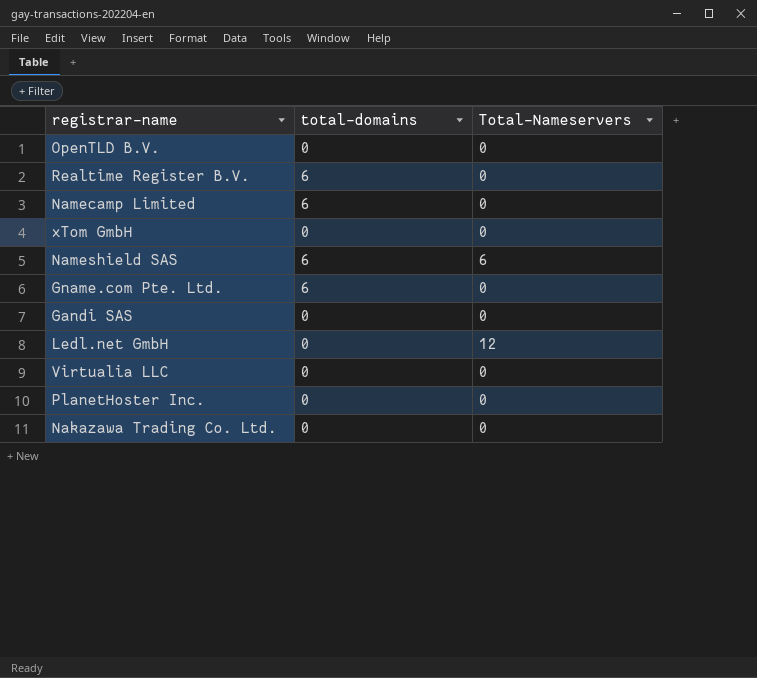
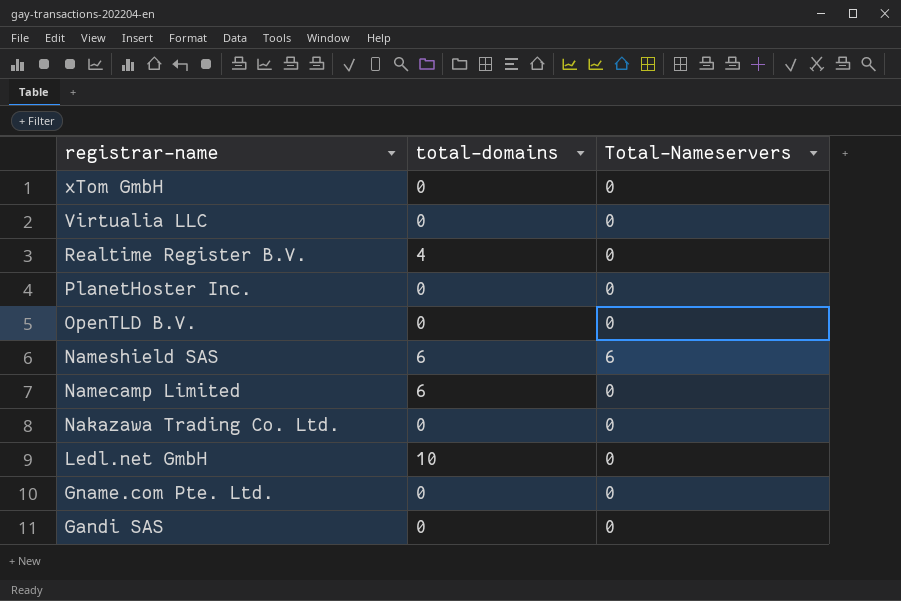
row order: none -> registrar-name descending
Realtime Register B.V. | total-domains: 6 -> 4
Ledl.net GmbH | total-domains: 0 -> 10
Ledl.net GmbH | Total-Nameservers: 12 -> 0
Gname.com Pte. Ltd. | total-domains: 6 -> 0

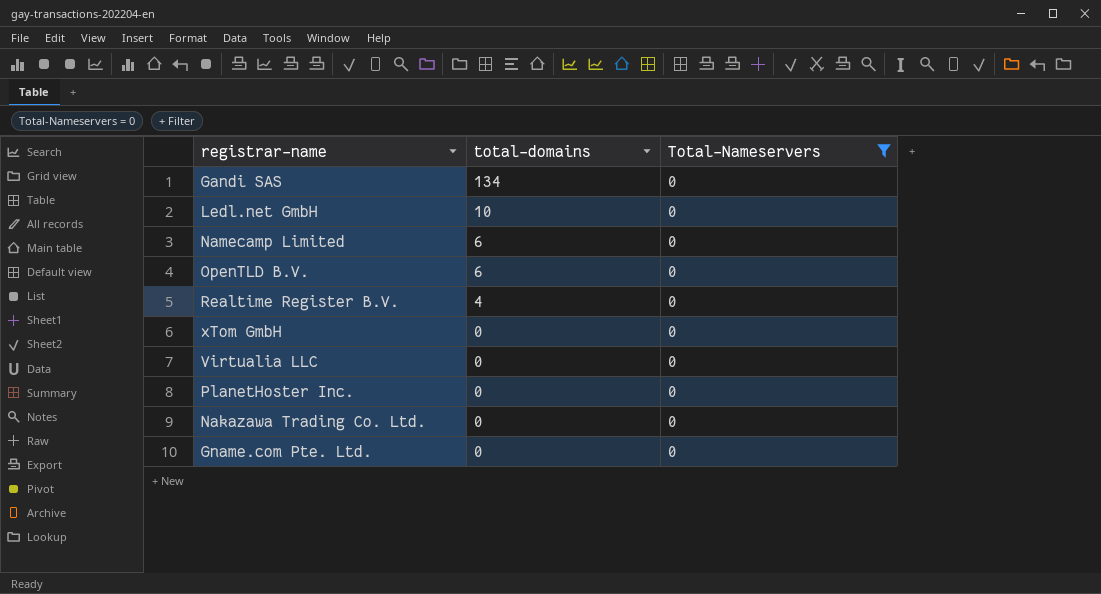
filter: none -> Total-Nameservers = 0
row order: registrar-name descending -> total-domains descending
Gandi SAS | total-domains: 0 -> 134
OpenTLD B.V. | total-domains: 0 -> 6

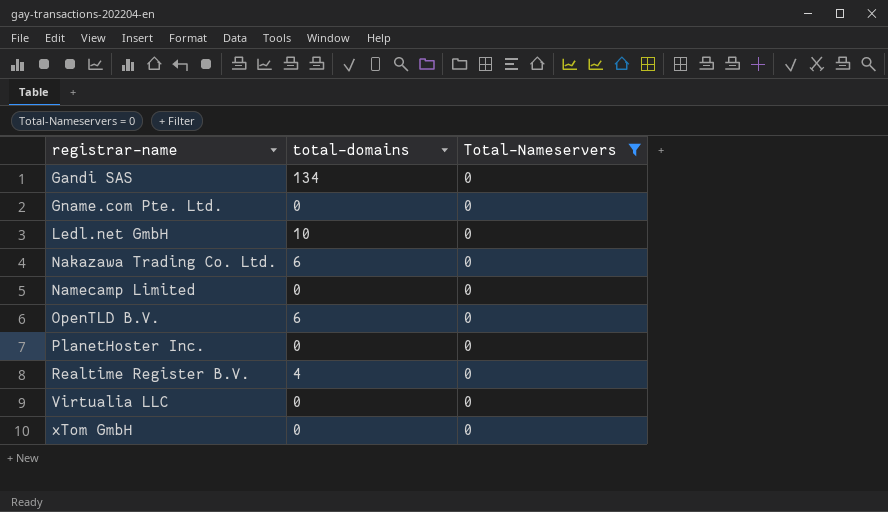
row order: total-domains descending -> registrar-name ascending
Nakazawa Trading Co. Ltd. | total-domains: 0 -> 6
Namecamp Limited | total-domains: 6 -> 0

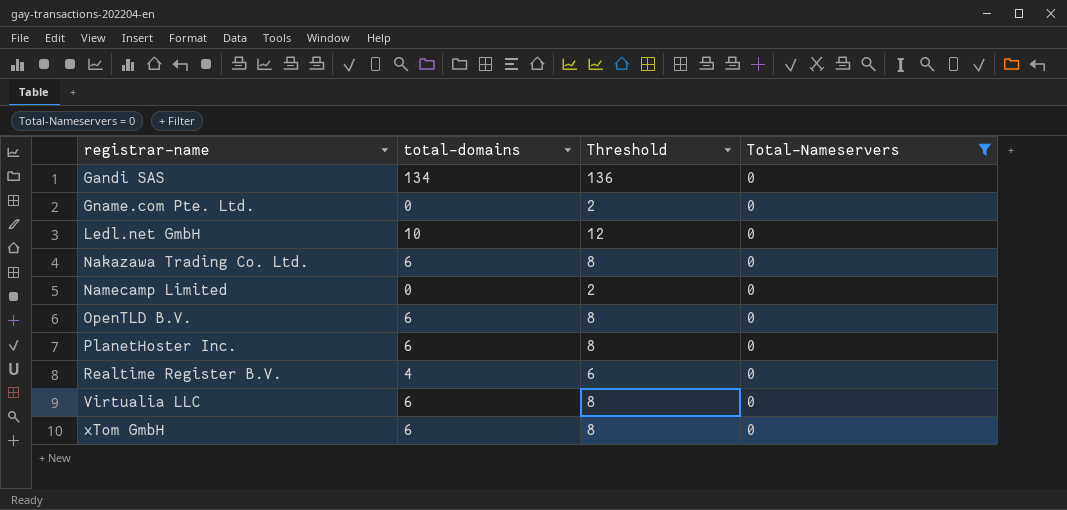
column Threshold | formula: none -> [total-domains] + 2
PlanetHoster Inc. | total-domains: 0 -> 6
Virtualia LLC | total-domains: 0 -> 6
xTom GmbH | total-domains: 0 -> 6

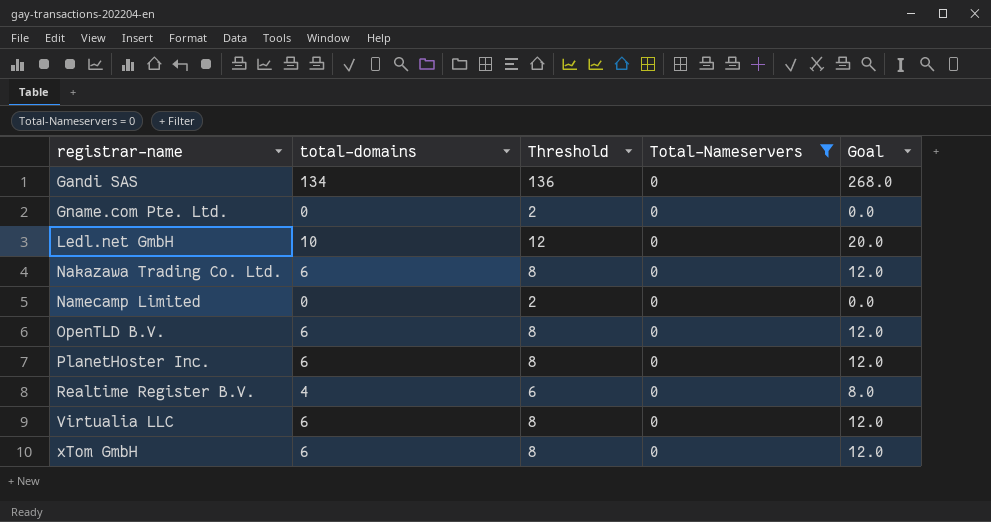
column Goal | formula: none -> [total-domains] * 2

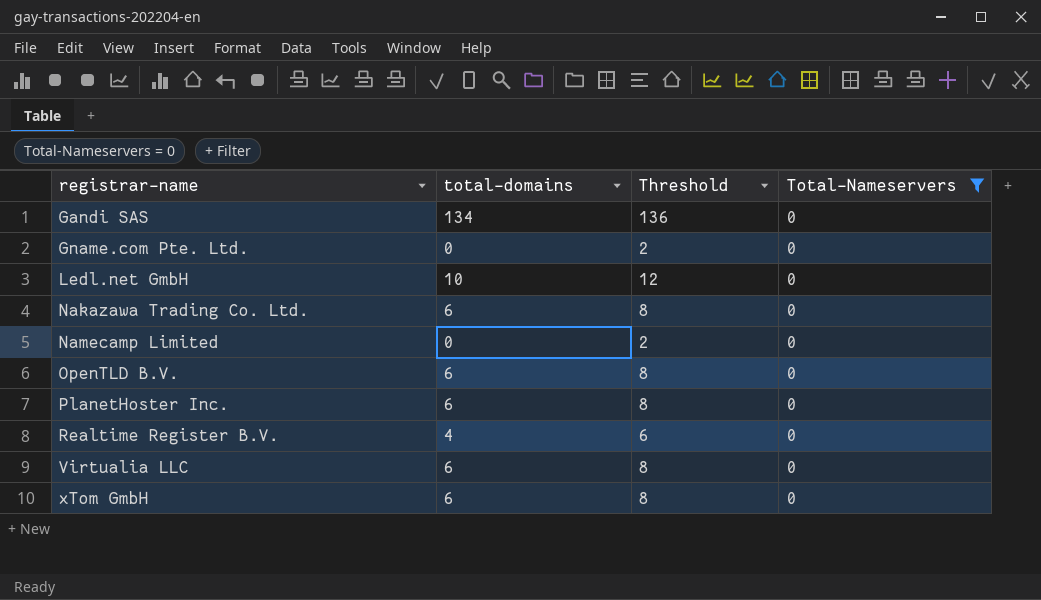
column Goal | formula: [total-domains] * 2 -> none

